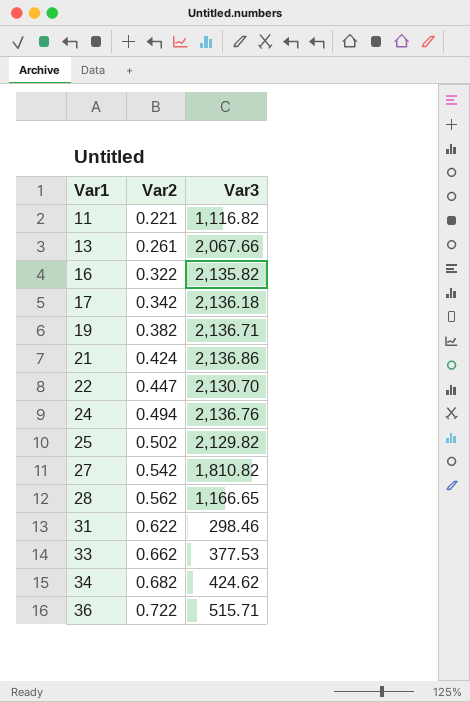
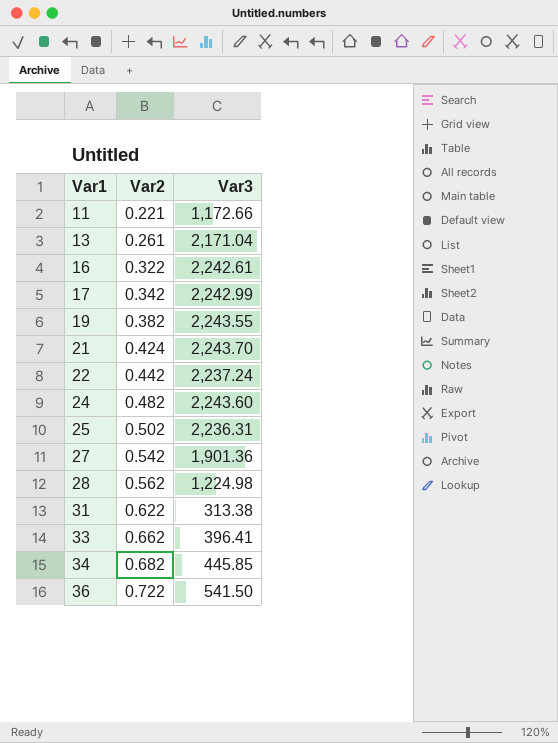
11 | Var3: 1,116.82 -> 1,172.66
13 | Var3: 2,067.66 -> 2,171.04
16 | Var3: 2,135.82 -> 2,242.61
17 | Var3: 2,136.18 -> 2,242.99
19 | Var3: 2,136.71 -> 2,243.55
21 | Var3: 2,136.86 -> 2,243.70
22 | Var2: 0.447 -> 0.442
22 | Var3: 2,130.70 -> 2,237.24
24 | Var2: 0.494 -> 0.482
24 | Var3: 2,136.76 -> 2,243.60
25 | Var3: 2,129.82 -> 2,236.31
27 | Var3: 1,810.82 -> 1,901.36
28 | Var3: 1,166.65 -> 1,224.98
31 | Var3: 298.46 -> 313.38
33 | Var3: 377.53 -> 396.41
34 | Var3: 424.62 -> 445.85
36 | Var3: 515.71 -> 541.50

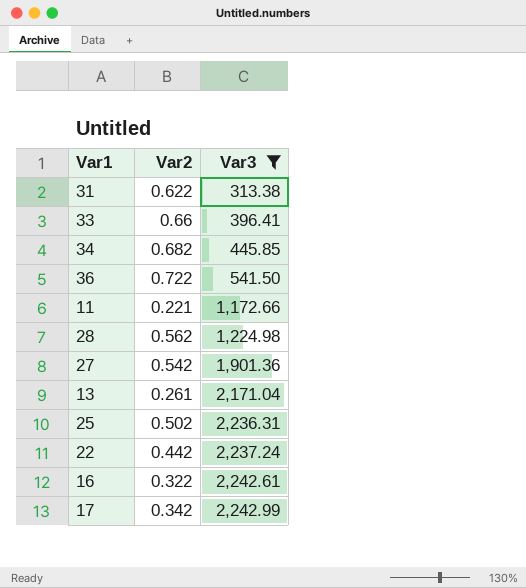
filter: none -> Var3 <= 2,242.99
row order: Var1 ascending -> Var3 ascending
33 | Var2: 0.662 -> 0.66

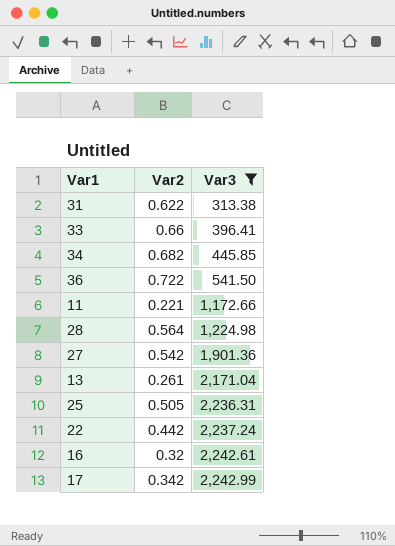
28 | Var2: 0.562 -> 0.564
25 | Var2: 0.502 -> 0.505
16 | Var2: 0.322 -> 0.32

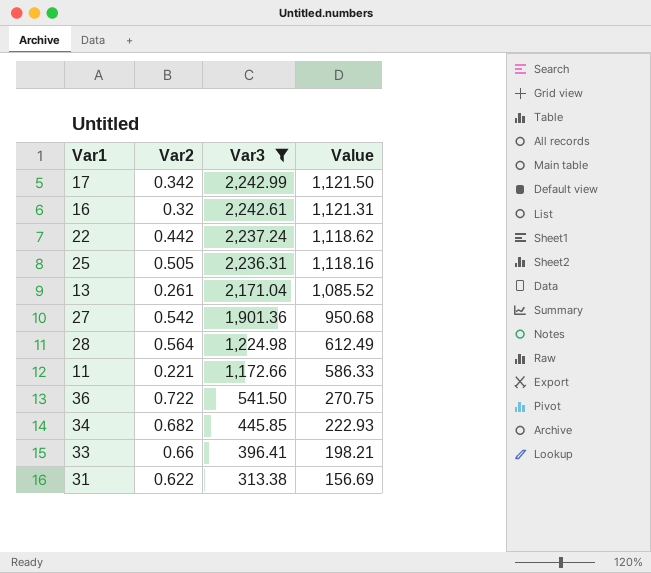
row order: Var3 ascending -> Var3 descending
column Value | formula: none -> [Var3] * 0.5

